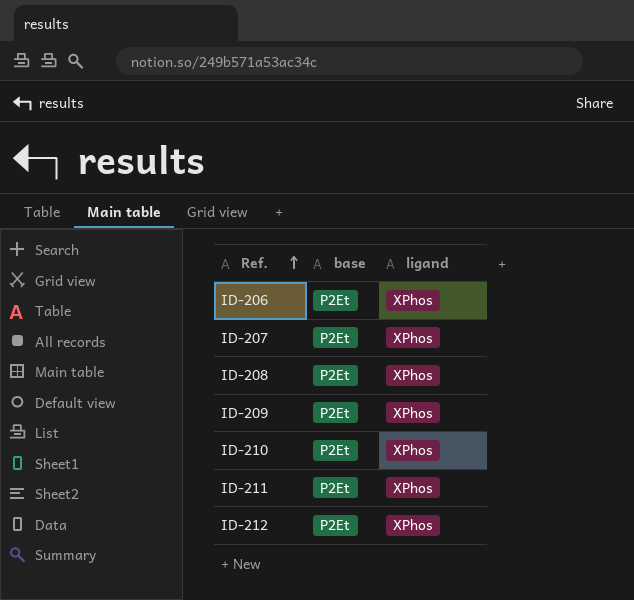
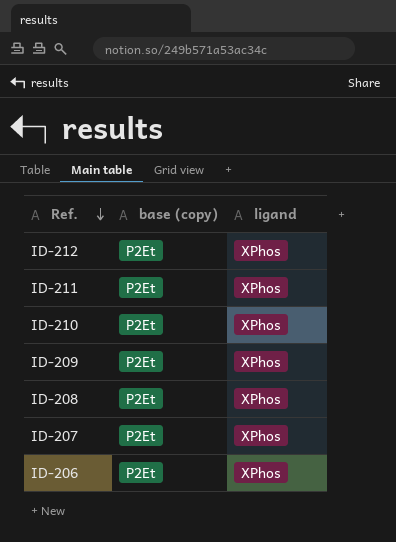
row order: Ref. ascending -> Ref. descending
column name: base -> base (copy)

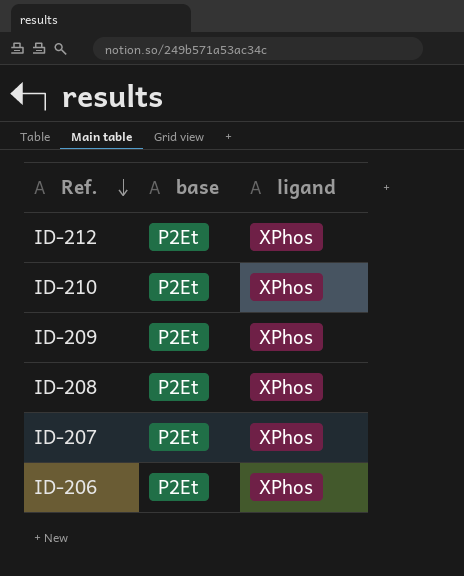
column name: base (copy) -> base
row ID-211: P2Et | XPhos -> none

